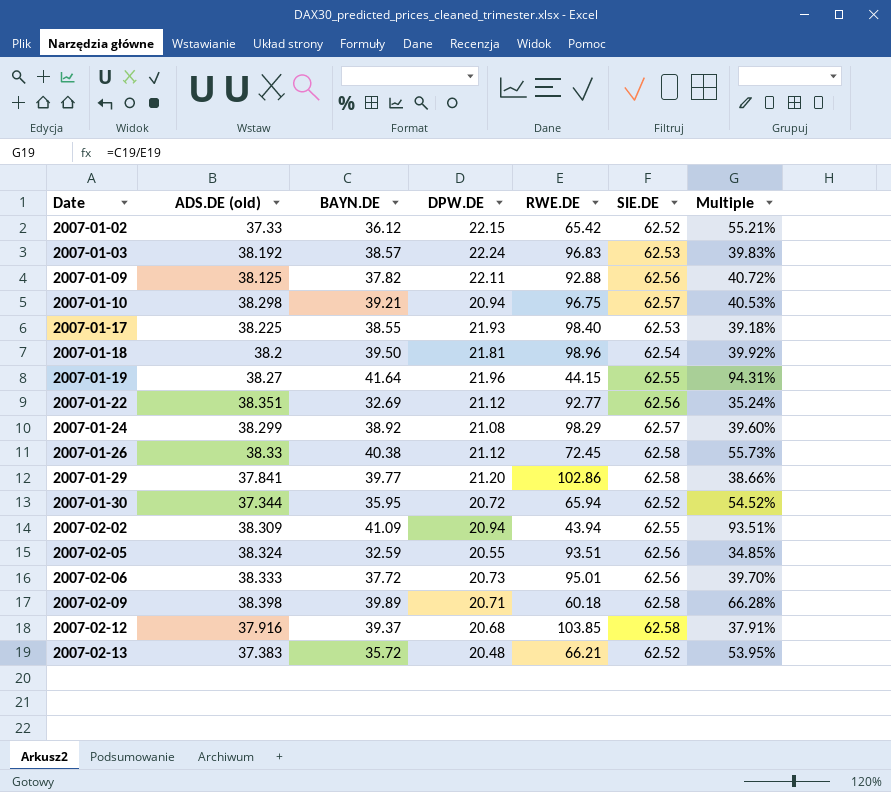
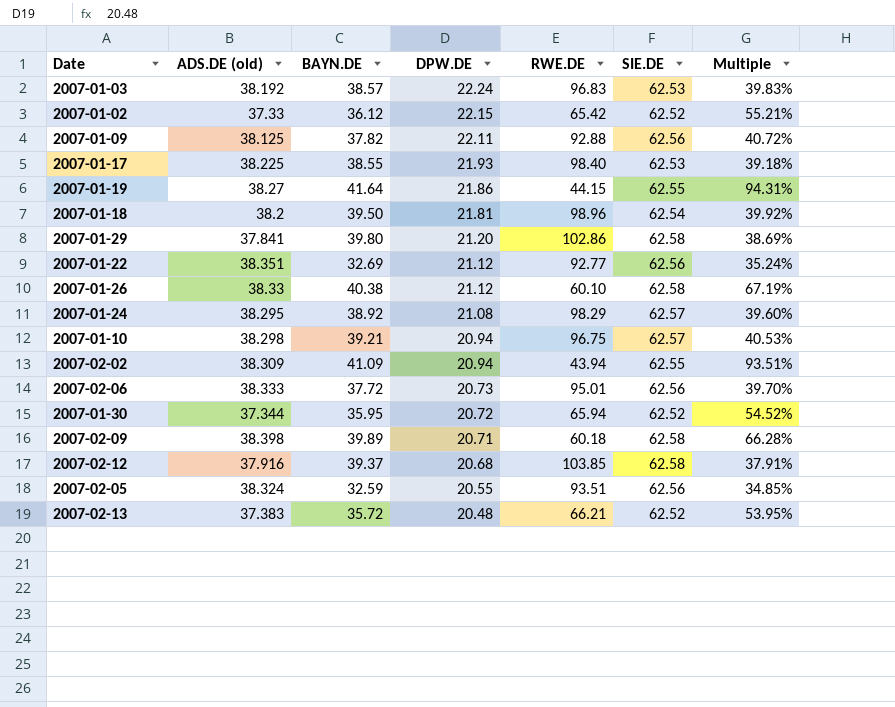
row order: Date ascending -> DPW.DE descending
2007-01-19 | DPW.DE: 21.96 -> 21.86
2007-01-29 | BAYN.DE: 39.77 -> 39.80
2007-01-29 | Multiple: 38.66% -> 38.69%
2007-01-26 | RWE.DE: 72.45 -> 60.10
2007-01-26 | Multiple: 55.73% -> 67.19%
2007-01-24 | ADS.DE (old): 38.299 -> 38.295

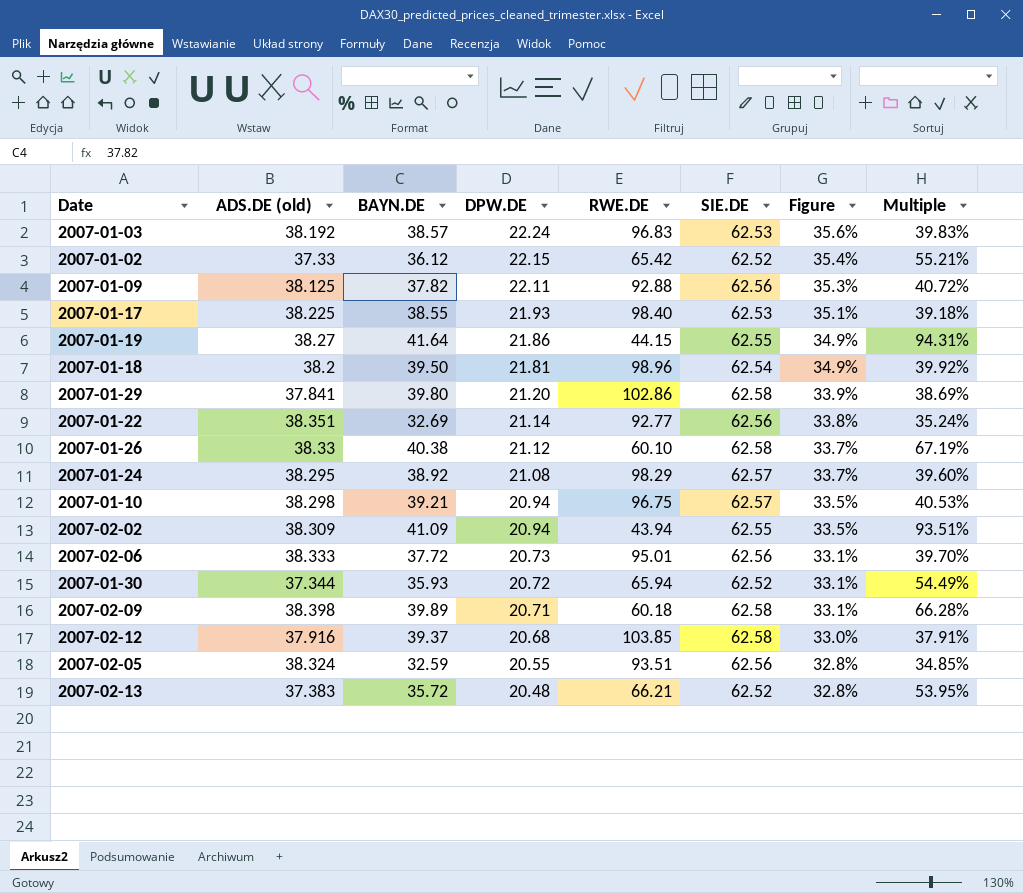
column Figure | formula: none -> [DPW.DE] / [SIE.DE]
2007-01-22 | DPW.DE: 21.12 -> 21.14
2007-01-30 | BAYN.DE: 35.95 -> 35.93
2007-01-30 | Multiple: 54.52% -> 54.49%

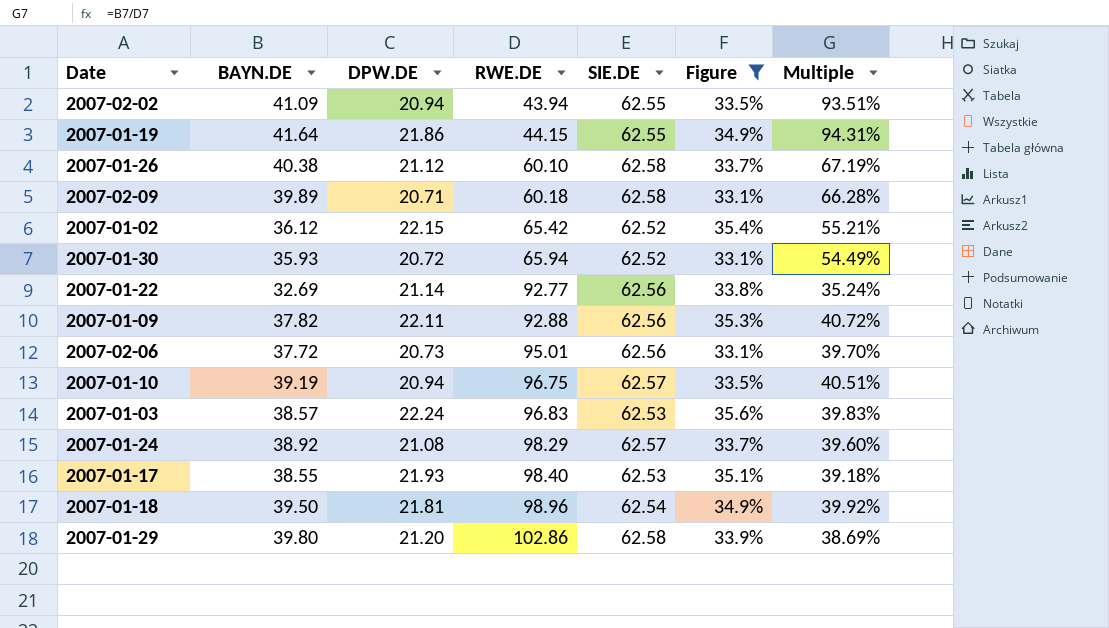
filter: none -> Figure >= 33.1%
row order: DPW.DE descending -> RWE.DE ascending
column ADS.DE (old) | position: 2 -> none
2007-01-10 | BAYN.DE: 39.21 -> 39.19
2007-01-10 | Multiple: 40.53% -> 40.51%

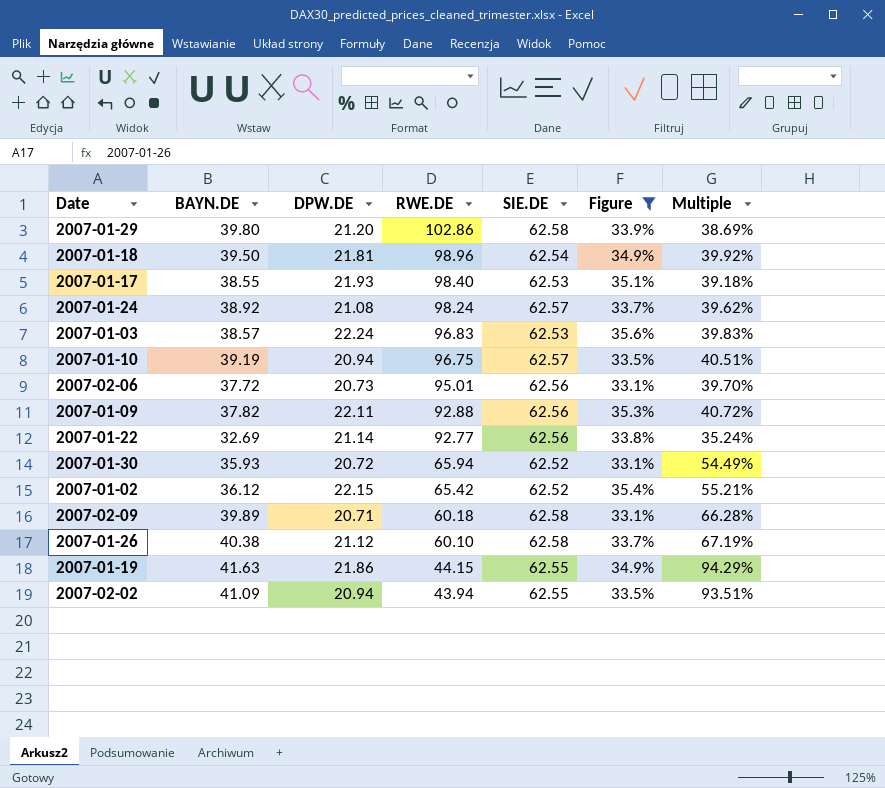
row order: RWE.DE ascending -> RWE.DE descending
2007-01-24 | RWE.DE: 98.29 -> 98.24
2007-01-24 | Multiple: 39.60% -> 39.62%
2007-01-19 | BAYN.DE: 41.64 -> 41.63
2007-01-19 | Multiple: 94.31% -> 94.29%

